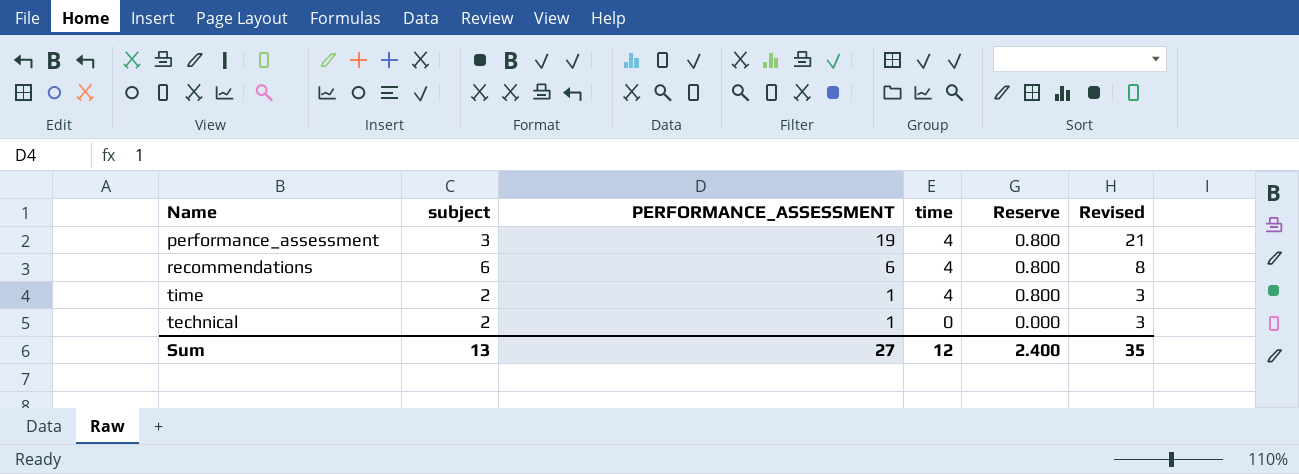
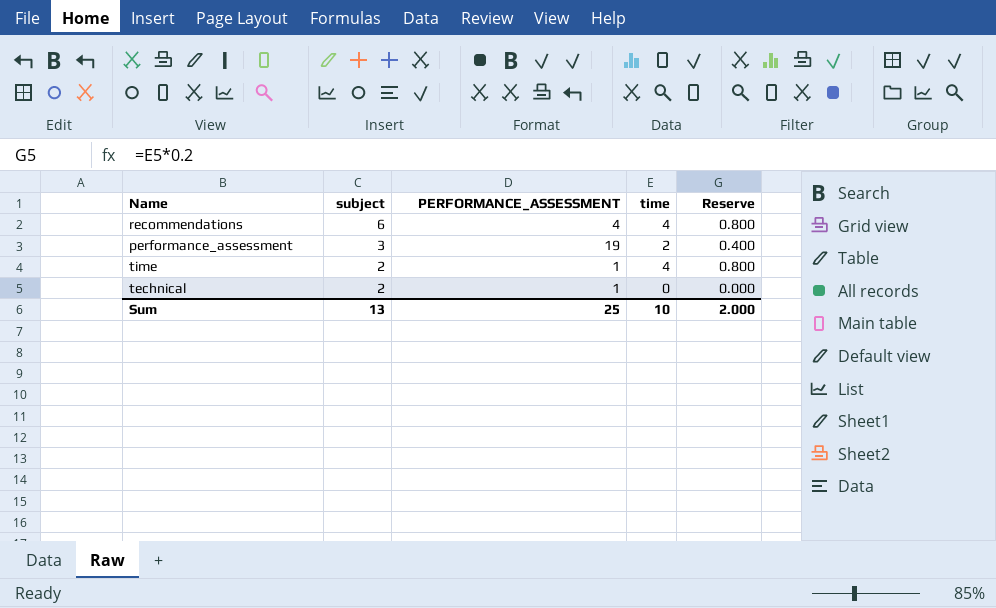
row order: PERFORMANCE_ASSESSMENT descending -> subject descending
column Revised | formula: [PERFORMANCE_ASSESSMENT] + 2 -> none
recommendations | PERFORMANCE_ASSESSMENT: 6 -> 4
performance_assessment | time: 4 -> 2
performance_assessment | Reserve: 0.800 -> 0.400
Sum | PERFORMANCE_ASSESSMENT: 27 -> 25
Sum | time: 12 -> 10
Sum | Reserve: 2.400 -> 2.000

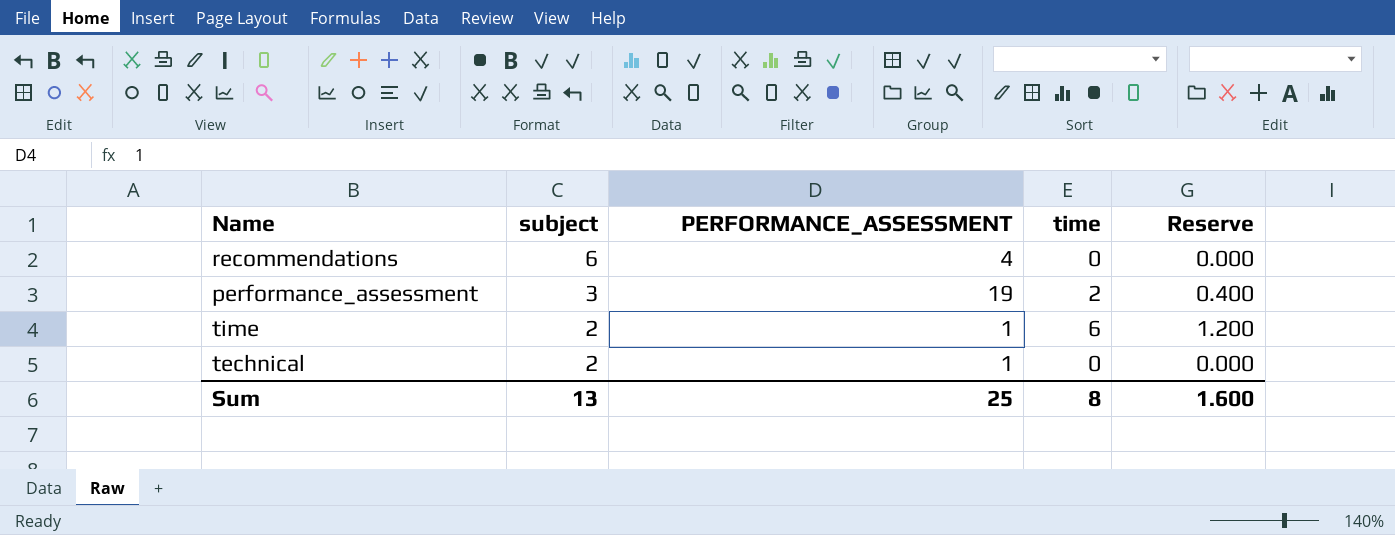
recommendations | time: 4 -> 0
recommendations | Reserve: 0.800 -> 0.000
time | time: 4 -> 6
time | Reserve: 0.800 -> 1.200
Sum | time: 10 -> 8
Sum | Reserve: 2.000 -> 1.600

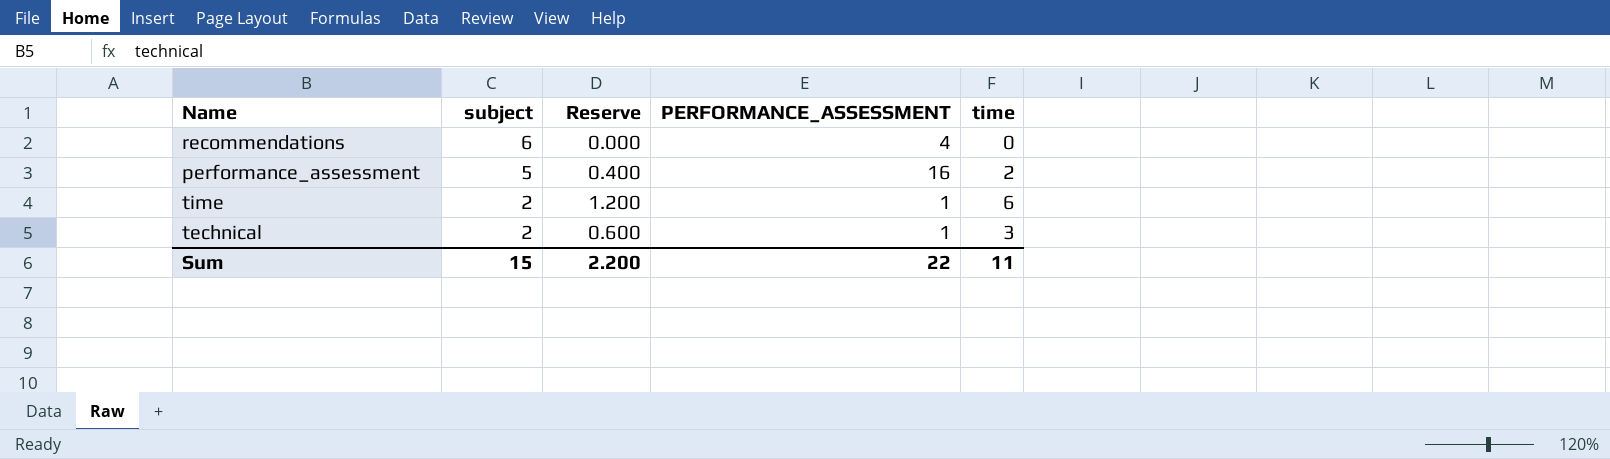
column Reserve | position: 5 -> 3
performance_assessment | subject: 3 -> 5
performance_assessment | PERFORMANCE_ASSESSMENT: 19 -> 16
technical | Reserve: 0.000 -> 0.600
technical | time: 0 -> 3
Sum | subject: 13 -> 15
Sum | Reserve: 1.600 -> 2.200
Sum | PERFORMANCE_ASSESSMENT: 25 -> 22
Sum | time: 8 -> 11

